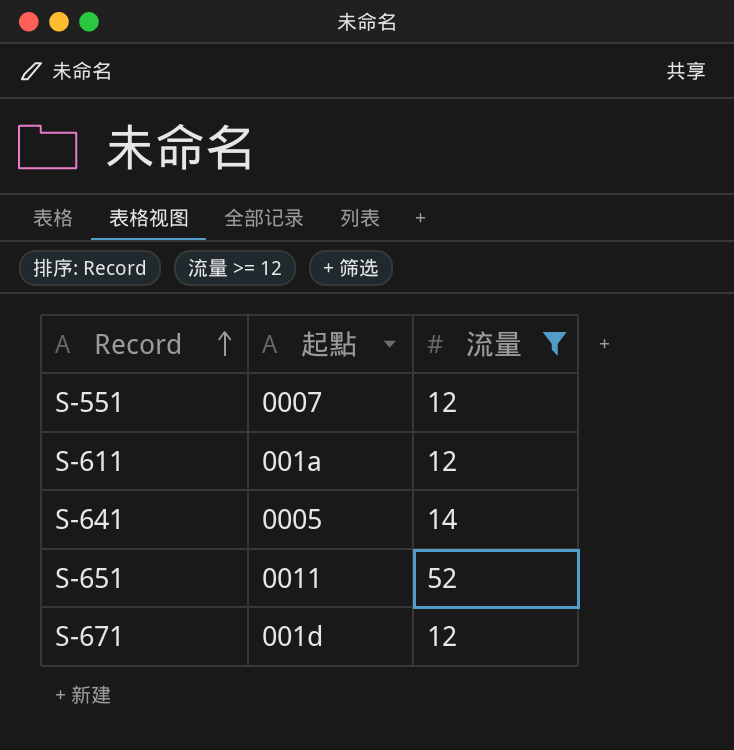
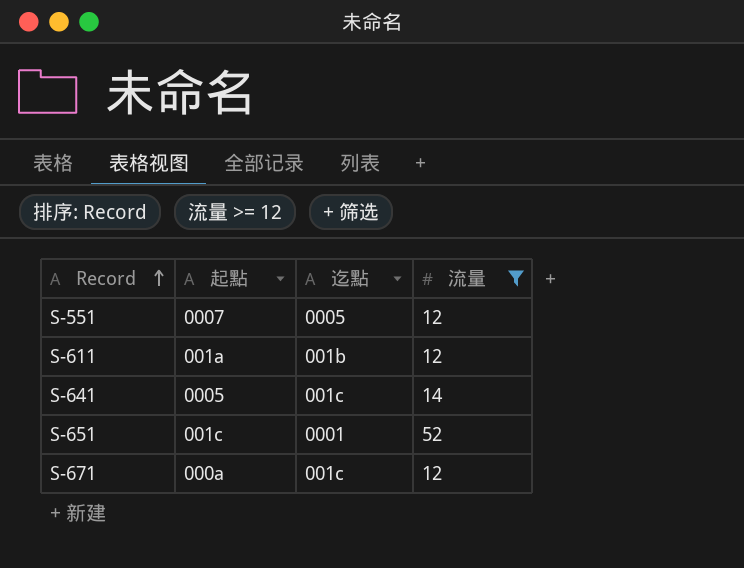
column 迄點 | position: none -> 3
S-651 | 起點: 0011 -> 001c
S-671 | 起點: 001d -> 000a

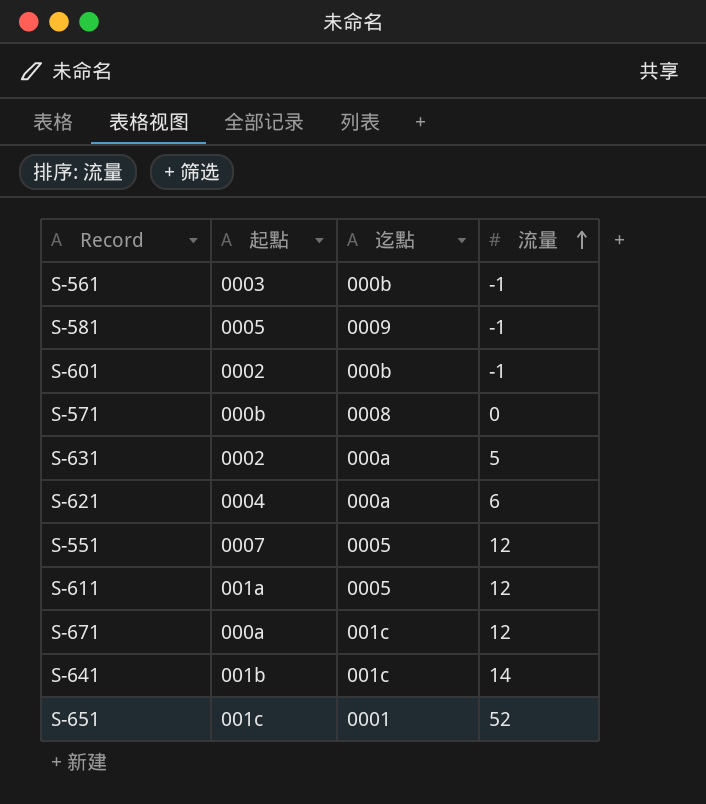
filter: 流量 >= 12 -> none
row order: Record ascending -> 流量 ascending
S-611 | 迄點: 001b -> 0005
S-641 | 起點: 0005 -> 001b

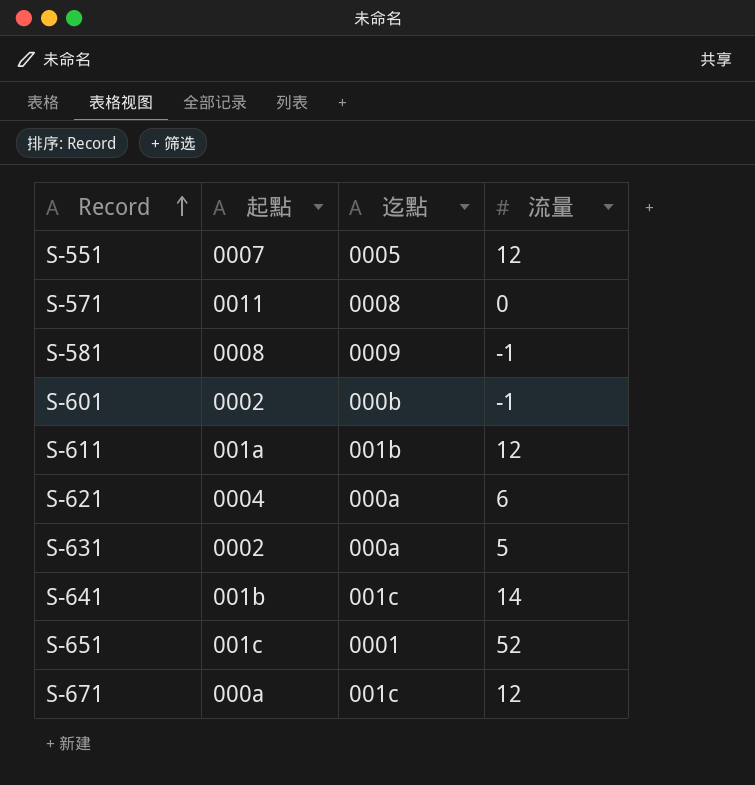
row order: 流量 ascending -> Record ascending
row S-561: 0003 | 000b | -1 -> none
S-571 | 起點: 000b -> 0011
S-581 | 起點: 0005 -> 0008
S-611 | 迄點: 0005 -> 001b

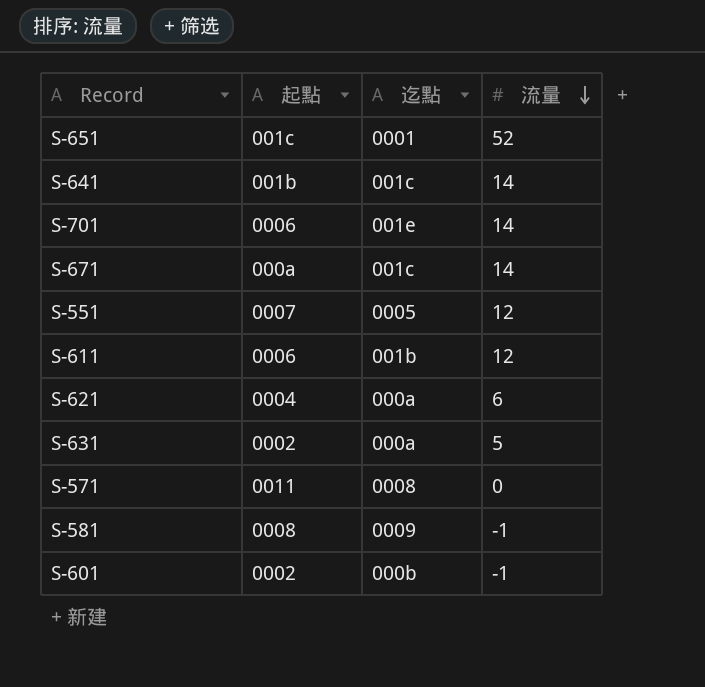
row order: Record ascending -> 流量 descending
row S-701: none -> 0006 | 001e | 14
S-671 | 流量: 12 -> 14
S-611 | 起點: 001a -> 0006

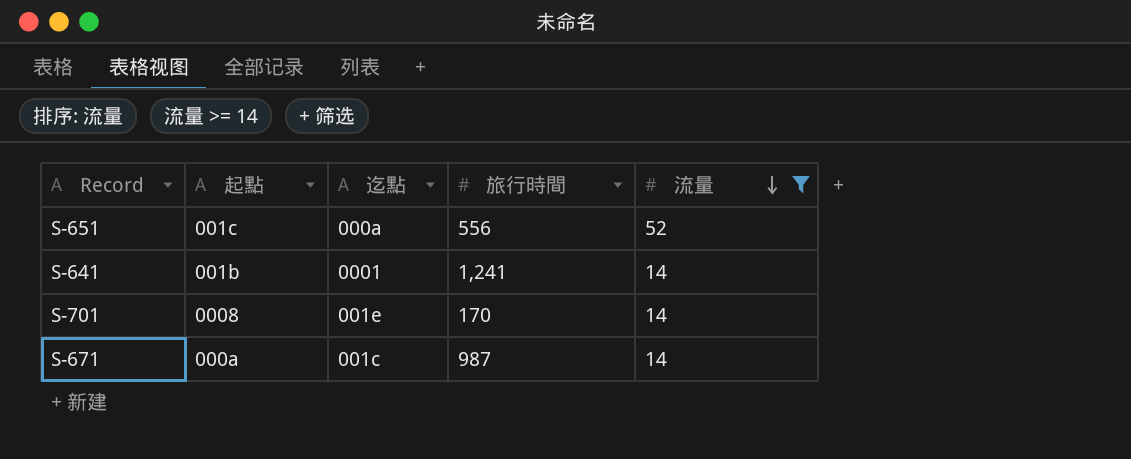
filter: none -> 流量 >= 14
column 旅行時間 | position: none -> 4
S-651 | 迄點: 0001 -> 000a
S-641 | 迄點: 001c -> 0001
S-701 | 起點: 0006 -> 0008

